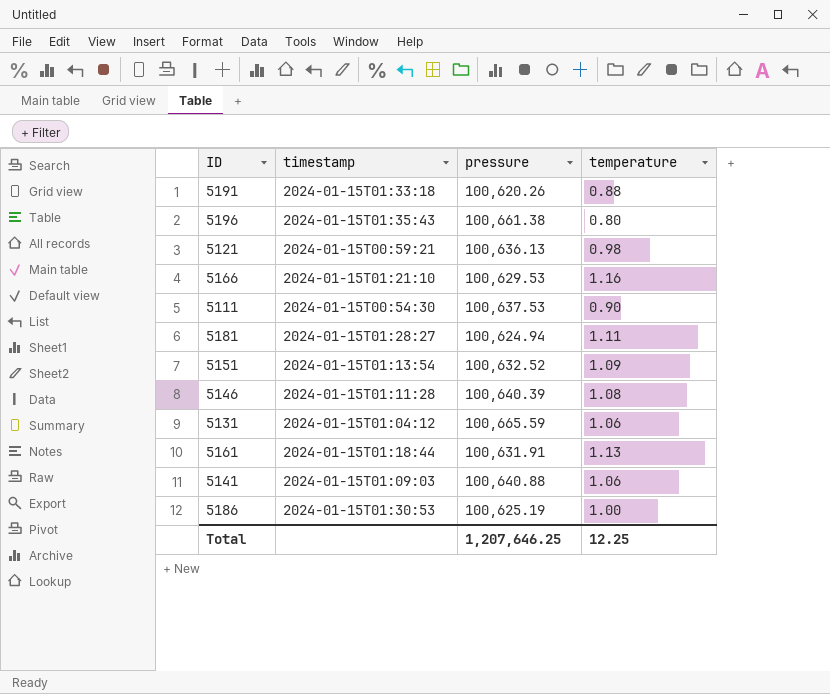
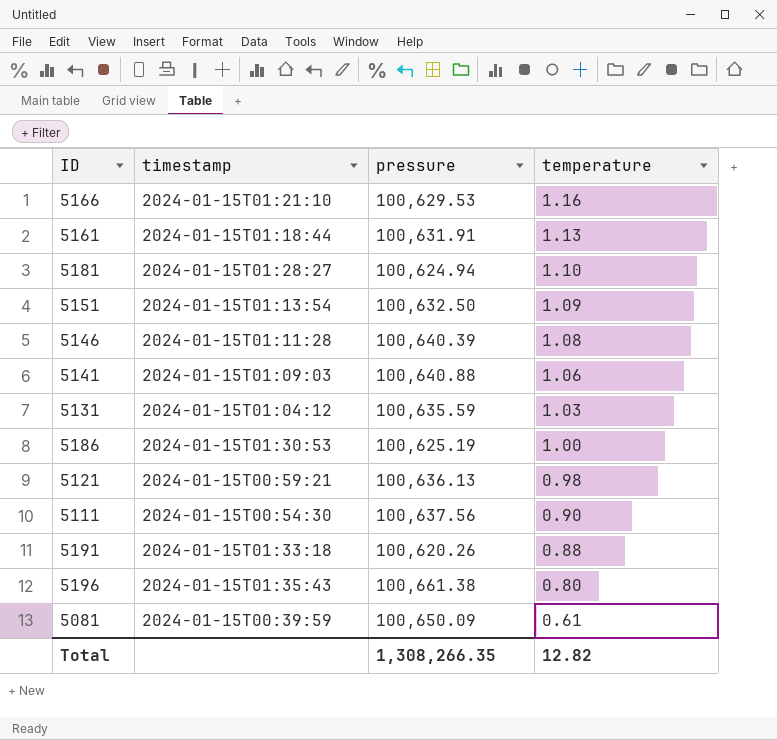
row order: none -> temperature descending
5181 | temperature: 1.11 -> 1.10
5151 | pressure: 100,632.52 -> 100,632.50
5131 | pressure: 100,665.59 -> 100,635.59
5131 | temperature: 1.06 -> 1.03
5111 | pressure: 100,637.53 -> 100,637.56
row 5081: none -> 2024-01-15T00:39:59 | 100,650.09 | 0.61
Total | pressure: 1,207,646.25 -> 1,308,266.35
Total | temperature: 12.25 -> 12.82

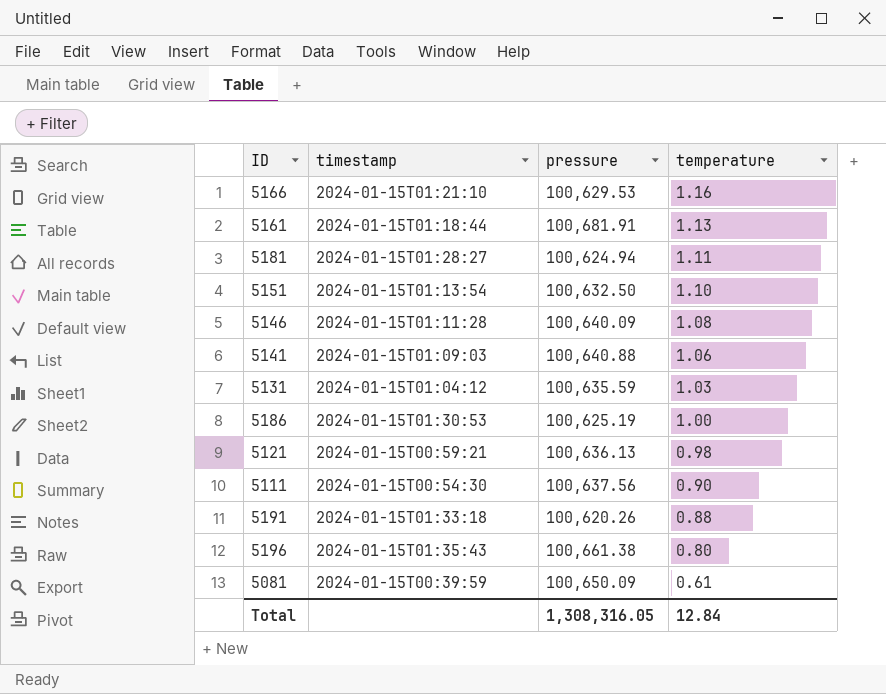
5161 | pressure: 100,631.91 -> 100,681.91
5181 | temperature: 1.10 -> 1.11
5151 | temperature: 1.09 -> 1.10
5146 | pressure: 100,640.39 -> 100,640.09
Total | pressure: 1,308,266.35 -> 1,308,316.05
Total | temperature: 12.82 -> 12.84

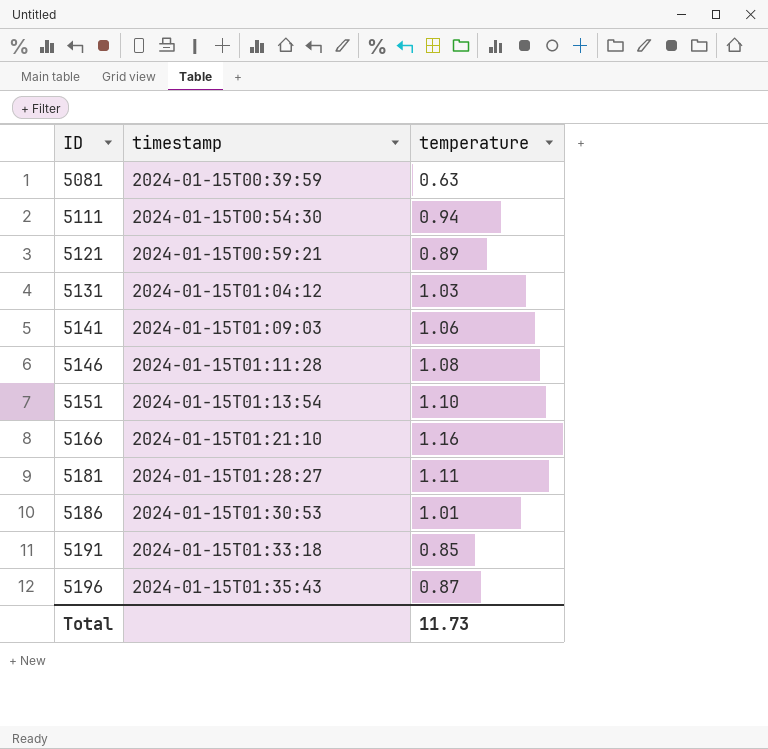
row order: temperature descending -> ID ascending
column pressure | position: 3 -> none
row 5161: 2024-01-15T01:18:44 | 100,681.91 | 1.13 -> none
5081 | temperature: 0.61 -> 0.63
5111 | temperature: 0.90 -> 0.94
5121 | temperature: 0.98 -> 0.89
5186 | temperature: 1.00 -> 1.01
5191 | temperature: 0.88 -> 0.85
5196 | temperature: 0.80 -> 0.87
Total | temperature: 12.84 -> 11.73

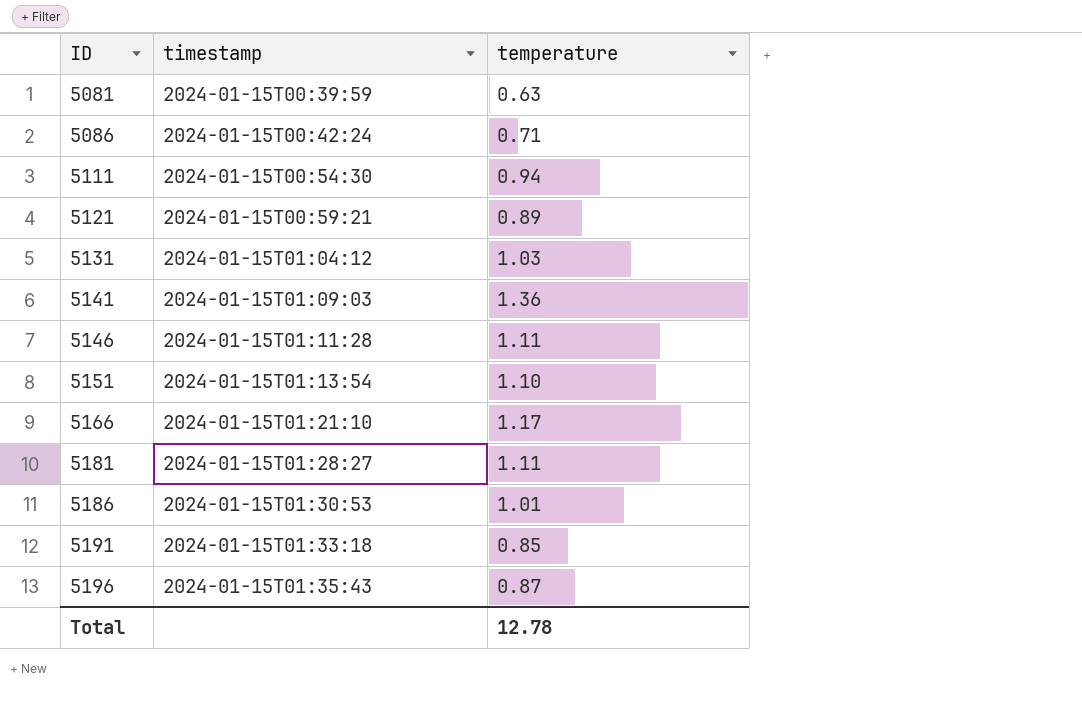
row 5086: none -> 2024-01-15T00:42:24 | 0.71
5141 | temperature: 1.06 -> 1.36
5146 | temperature: 1.08 -> 1.11
5166 | temperature: 1.16 -> 1.17
Total | temperature: 11.73 -> 12.78

